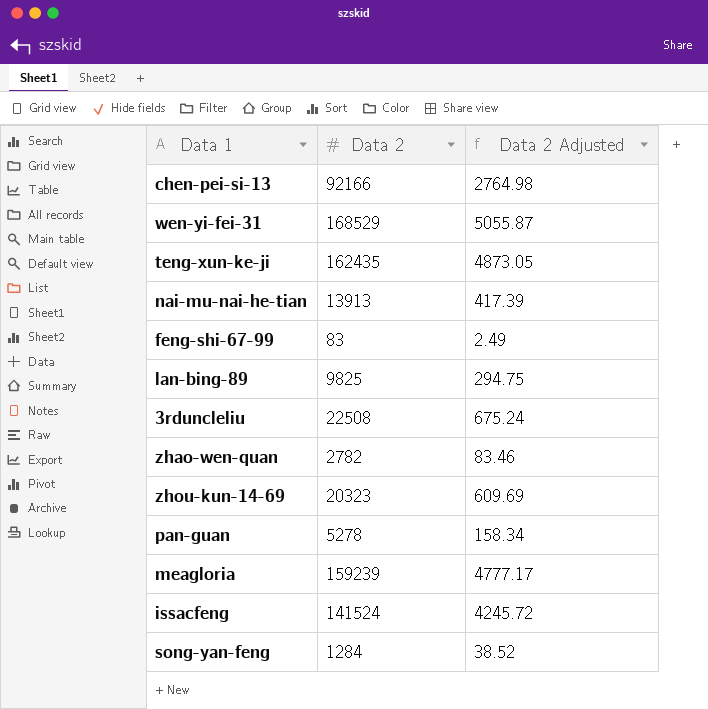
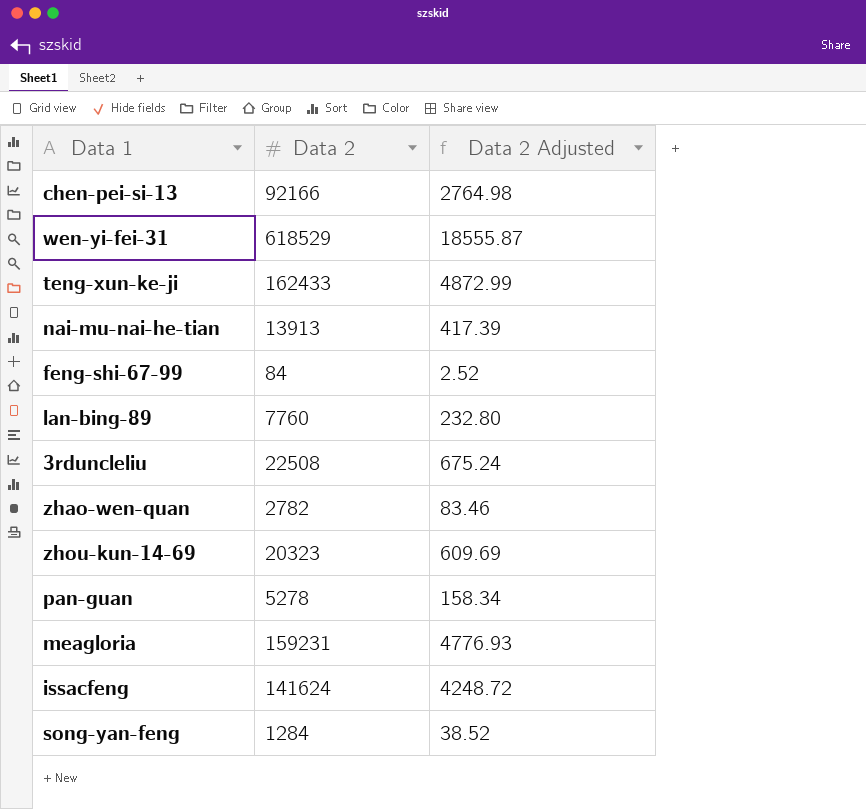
wen-yi-fei-31 | Data 2: 168529 -> 618529
wen-yi-fei-31 | Data 2 Adjusted: 5055.87 -> 18555.87
teng-xun-ke-ji | Data 2: 162435 -> 162433
teng-xun-ke-ji | Data 2 Adjusted: 4873.05 -> 4872.99
feng-shi-67-99 | Data 2: 83 -> 84
feng-shi-67-99 | Data 2 Adjusted: 2.49 -> 2.52
lan-bing-89 | Data 2: 9825 -> 7760
lan-bing-89 | Data 2 Adjusted: 294.75 -> 232.80
meagloria | Data 2: 159239 -> 159231
meagloria | Data 2 Adjusted: 4777.17 -> 4776.93
issacfeng | Data 2: 141524 -> 141624
issacfeng | Data 2 Adjusted: 4245.72 -> 4248.72

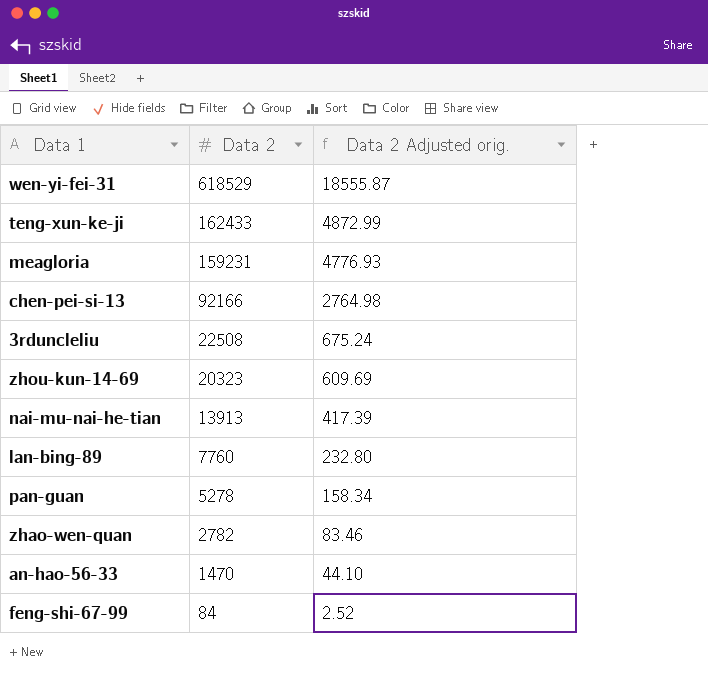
row order: none -> Data 2 descending
column name: Data 2 Adjusted -> Data 2 Adjusted orig.
row issacfeng: 141624 | 4248.72 -> none
row song-yan-feng: 1284 | 38.52 -> none
row an-hao-56-33: none -> 1470 | 44.10

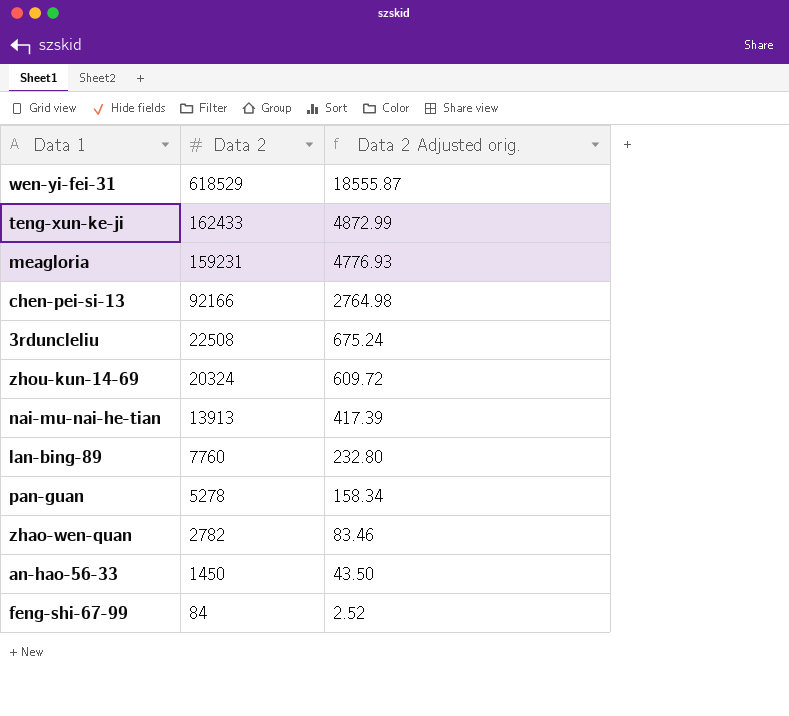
zhou-kun-14-69 | Data 2: 20323 -> 20324
zhou-kun-14-69 | Data 2 Adjusted orig.: 609.69 -> 609.72
an-hao-56-33 | Data 2: 1470 -> 1450
an-hao-56-33 | Data 2 Adjusted orig.: 44.10 -> 43.50

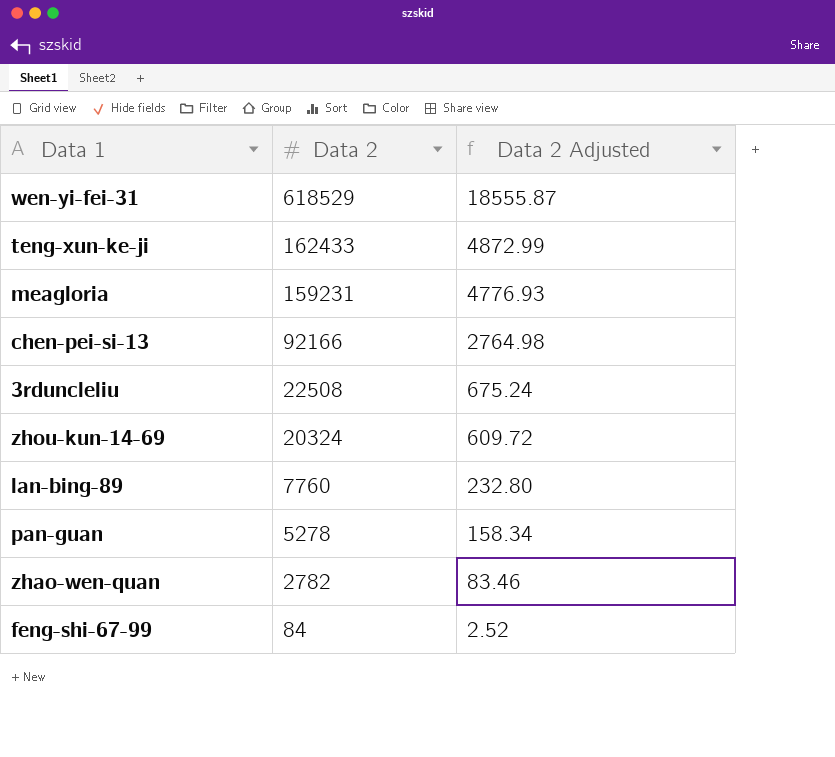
column name: Data 2 Adjusted orig. -> Data 2 Adjusted
row nai-mu-nai-he-tian: 13913 | 417.39 -> none
row an-hao-56-33: 1450 | 43.50 -> none

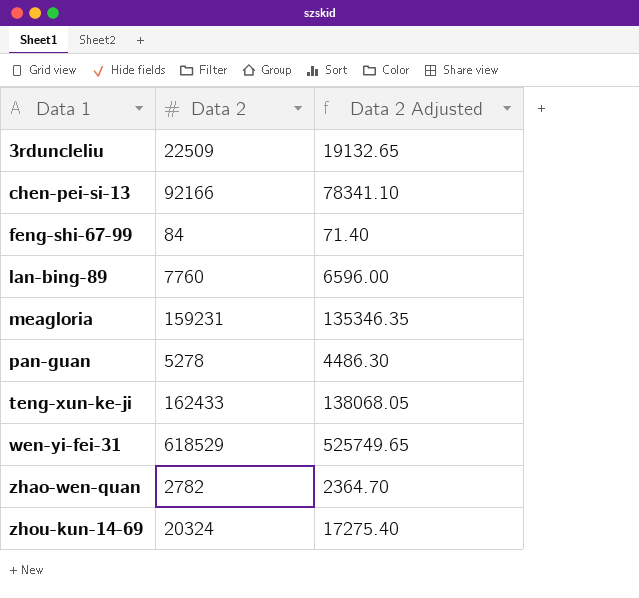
row order: Data 2 descending -> Data 1 ascending
column Data 2 Adjusted | formula: [Data 2] * 0.03 -> [Data 2] * 0.85
3rduncleliu | Data 2: 22508 -> 22509

